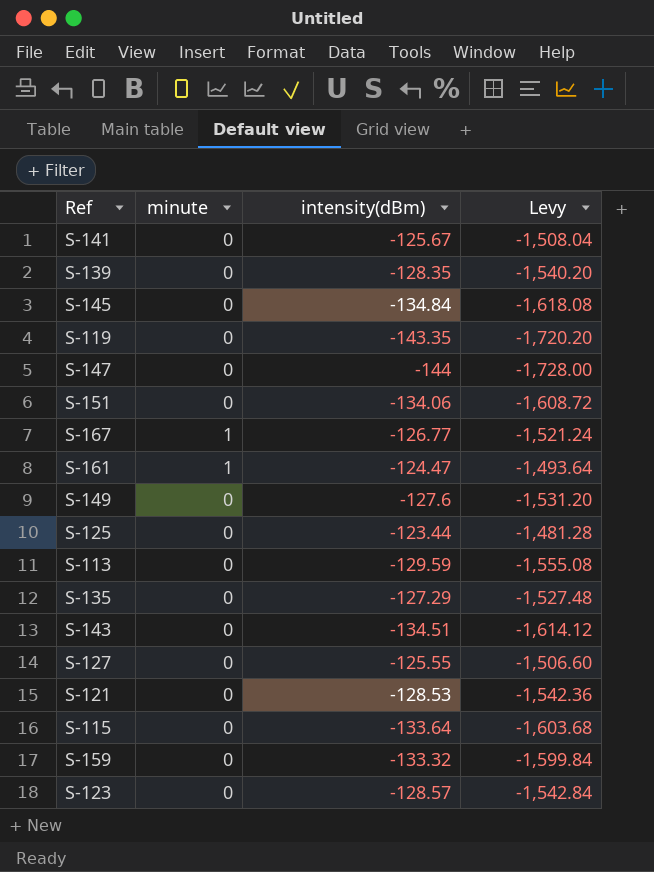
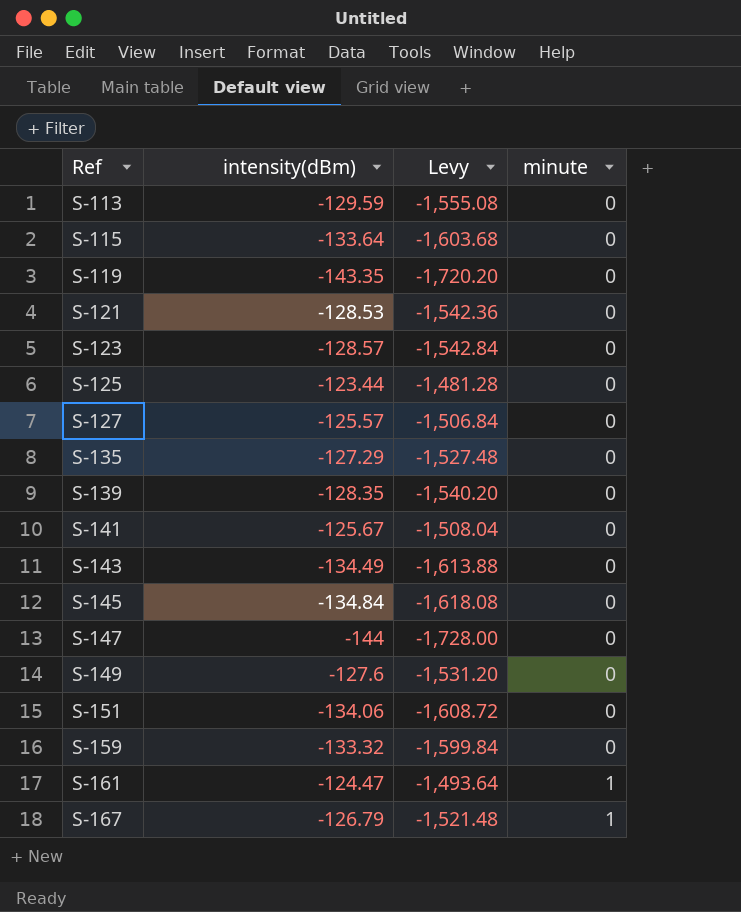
row order: none -> Ref ascending
column minute | position: 2 -> 4
S-127 | intensity(dBm): -125.55 -> -125.57
S-127 | Levy: -1,506.60 -> -1,506.84
S-143 | intensity(dBm): -134.51 -> -134.49
S-143 | Levy: -1,614.12 -> -1,613.88
S-167 | intensity(dBm): -126.77 -> -126.79
S-167 | Levy: -1,521.24 -> -1,521.48

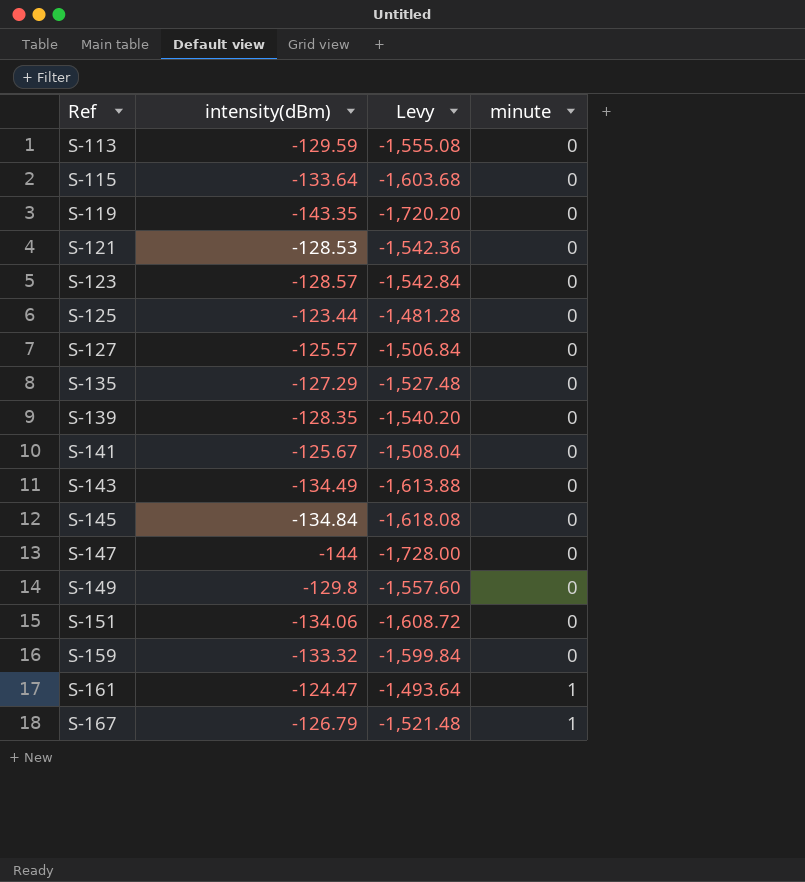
S-149 | intensity(dBm): -127.6 -> -129.8
S-149 | Levy: -1,531.20 -> -1,557.60

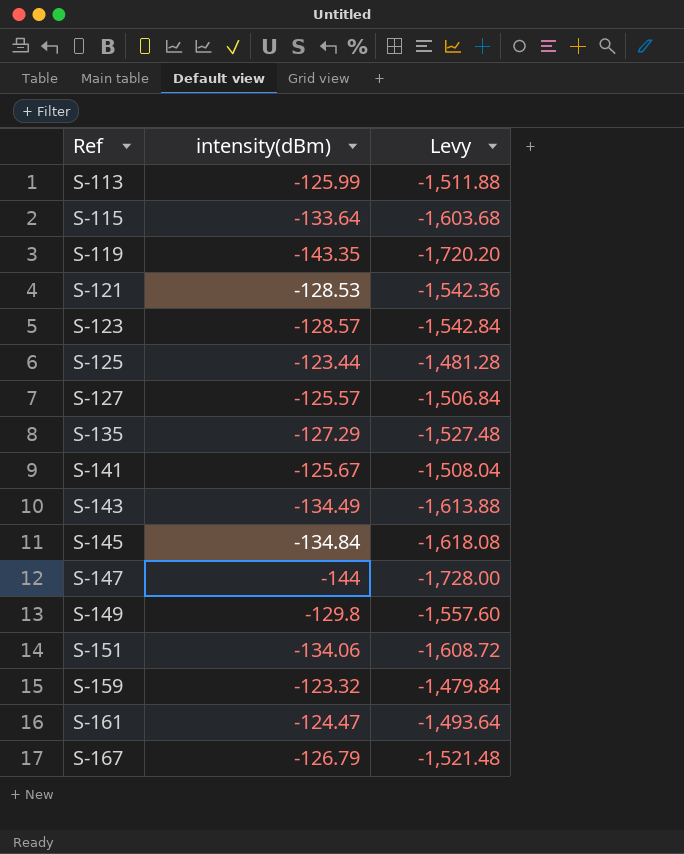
column minute | position: 4 -> none
row S-139: -128.35 | -1,540.20 | 0 -> none
S-113 | intensity(dBm): -129.59 -> -125.99
S-113 | Levy: -1,555.08 -> -1,511.88
S-159 | intensity(dBm): -133.32 -> -123.32
S-159 | Levy: -1,599.84 -> -1,479.84

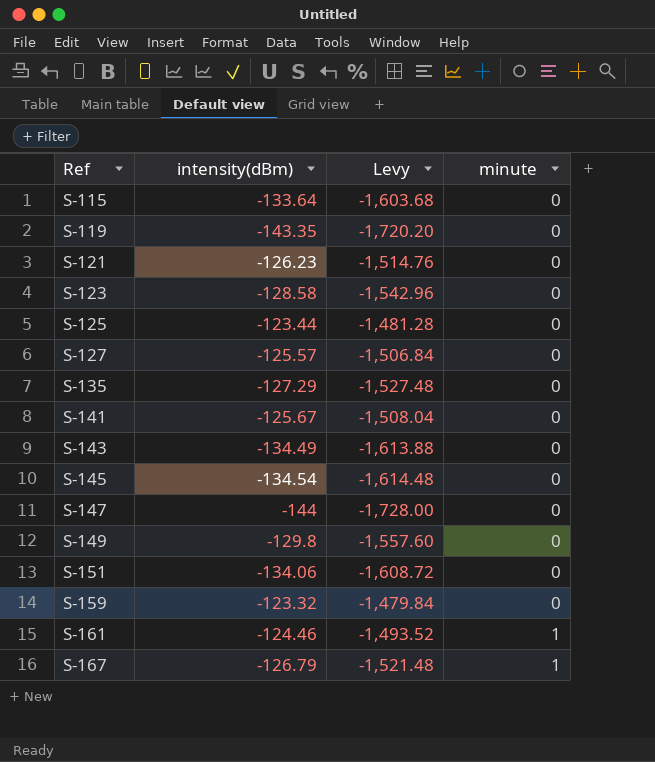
column minute | position: none -> 4
row S-113: -125.99 | -1,511.88 -> none
S-121 | intensity(dBm): -128.53 -> -126.23
S-121 | Levy: -1,542.36 -> -1,514.76
S-123 | intensity(dBm): -128.57 -> -128.58
S-123 | Levy: -1,542.84 -> -1,542.96
S-145 | intensity(dBm): -134.84 -> -134.54
S-145 | Levy: -1,618.08 -> -1,614.48
S-161 | intensity(dBm): -124.47 -> -124.46
S-161 | Levy: -1,493.64 -> -1,493.52

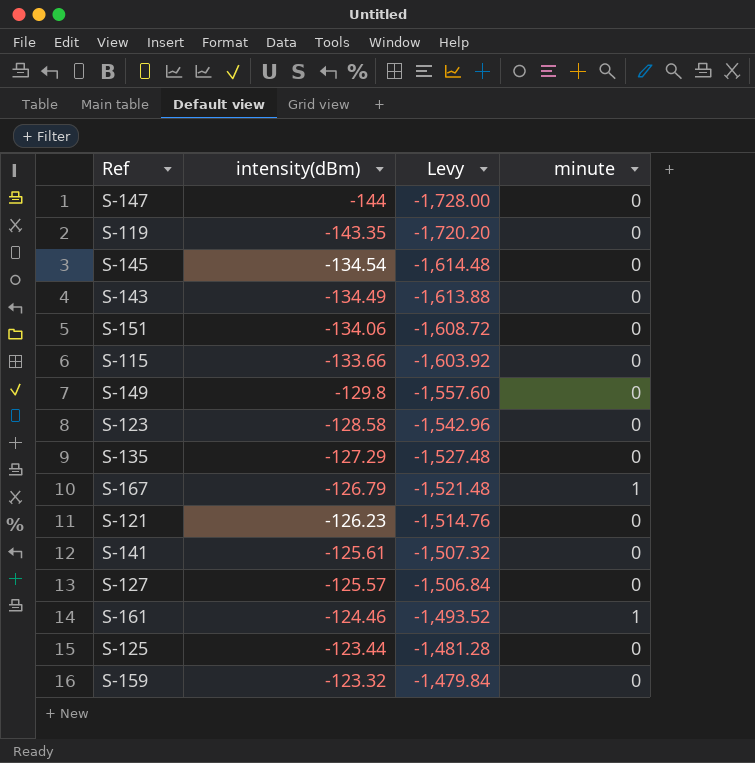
row order: Ref ascending -> intensity(dBm) ascending
S-115 | intensity(dBm): -133.64 -> -133.66
S-115 | Levy: -1,603.68 -> -1,603.92
S-141 | intensity(dBm): -125.67 -> -125.61
S-141 | Levy: -1,508.04 -> -1,507.32

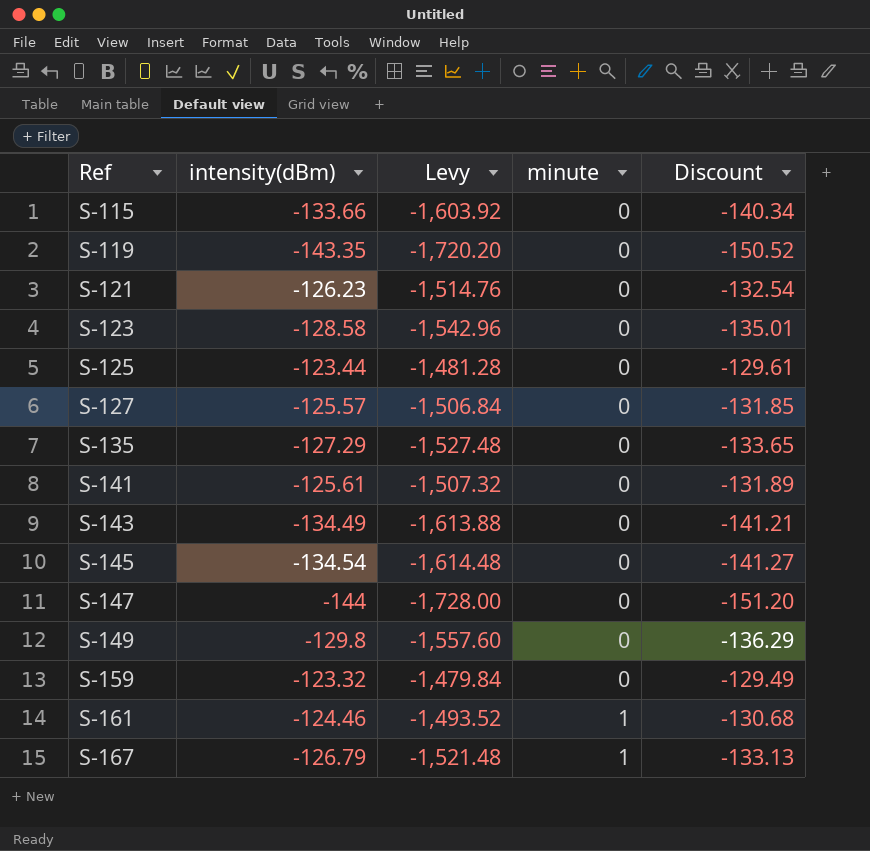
row order: intensity(dBm) ascending -> Ref ascending
column Discount | formula: none -> [intensity(dBm)] * 1.05
row S-151: -134.06 | -1,608.72 | 0 -> none

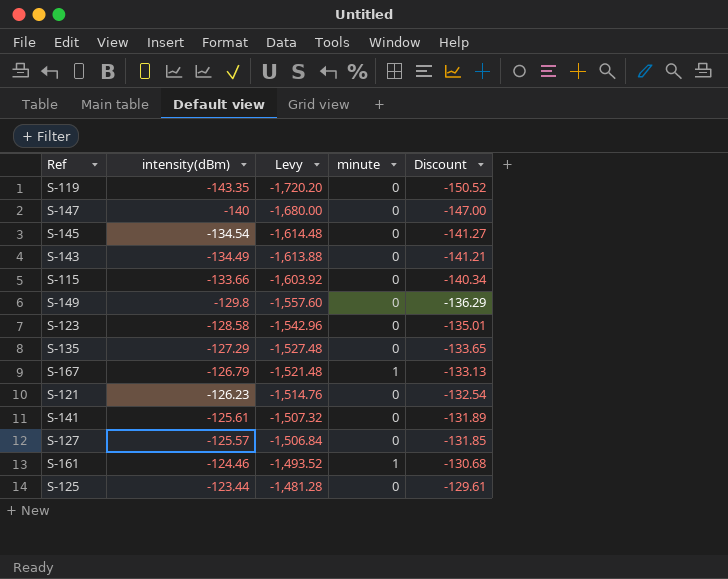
row order: Ref ascending -> intensity(dBm) ascending
row S-159: -123.32 | -1,479.84 | 0 | -129.49 -> none
S-147 | intensity(dBm): -144 -> -140
S-147 | Levy: -1,728.00 -> -1,680.00
S-147 | Discount: -151.20 -> -147.00

